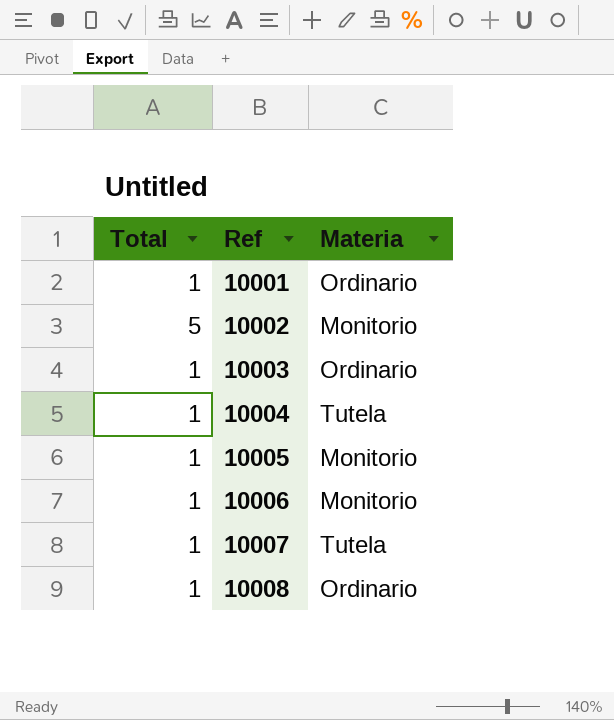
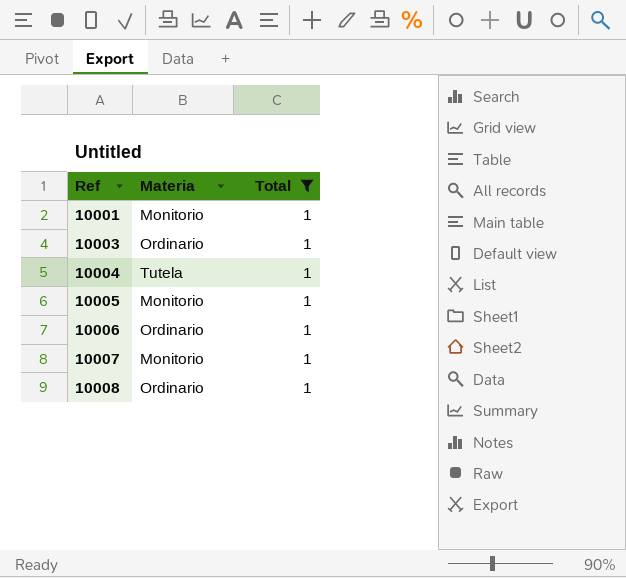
filter: none -> Total = 1
column Total | position: 1 -> 3
10001 | Materia: Ordinario -> Monitorio
10006 | Materia: Monitorio -> Ordinario
10007 | Materia: Tutela -> Monitorio

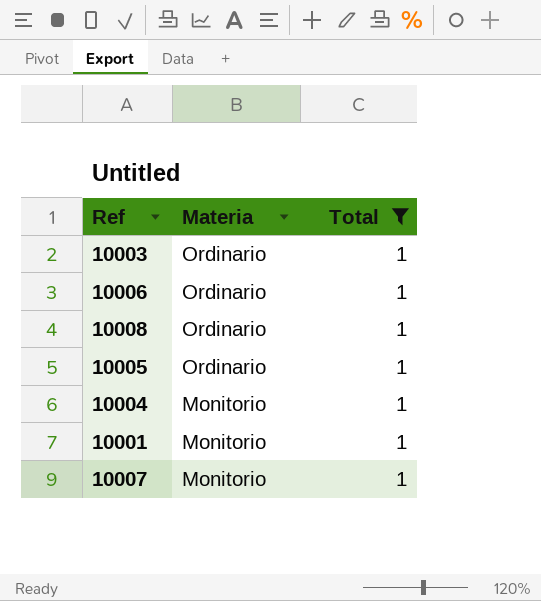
row order: Ref ascending -> Materia descending
10005 | Materia: Monitorio -> Ordinario
10004 | Materia: Tutela -> Monitorio

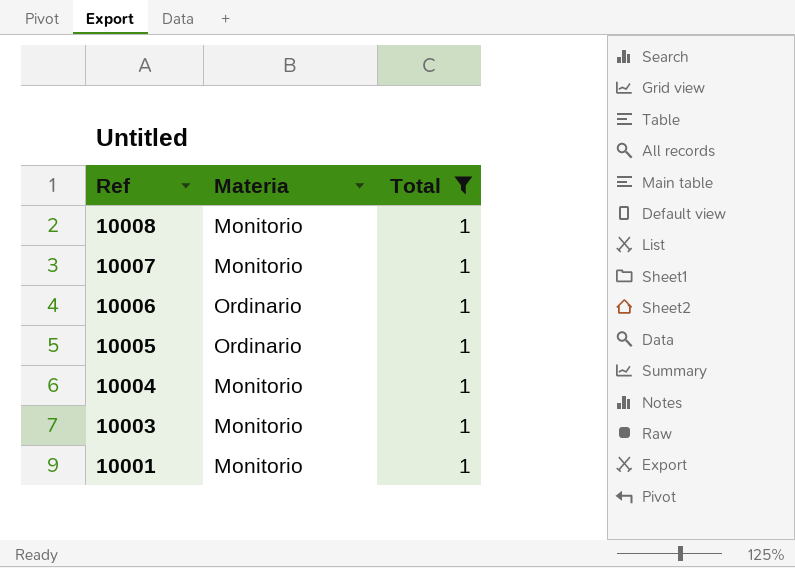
row order: Materia descending -> Ref descending
10008 | Materia: Ordinario -> Monitorio
10003 | Materia: Ordinario -> Monitorio

